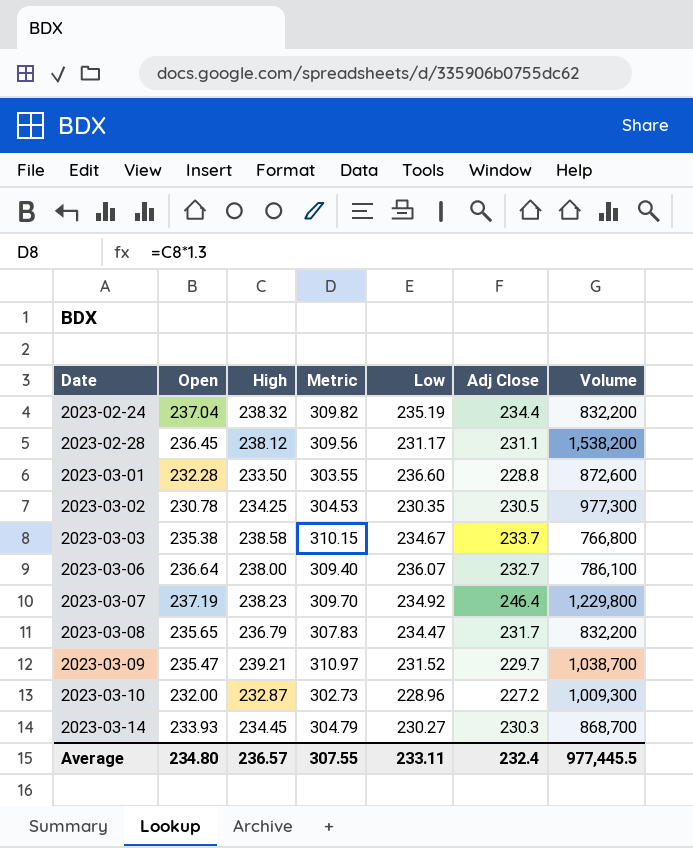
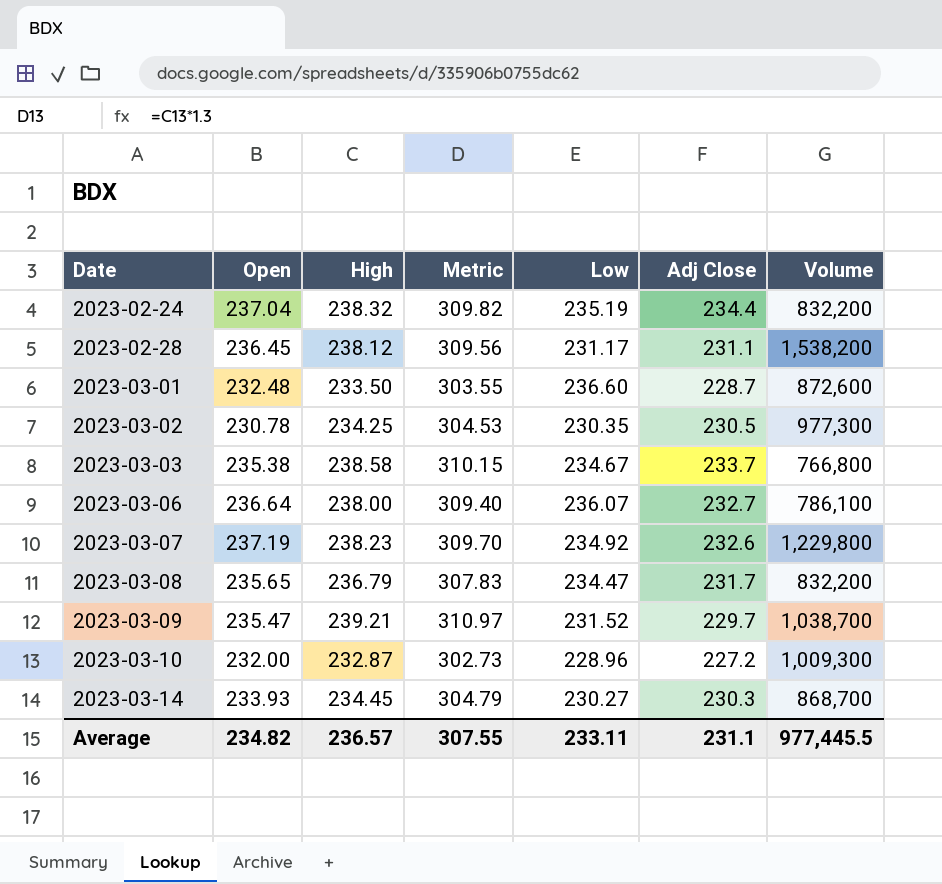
2023-03-01 | Open: 232.28 -> 232.48
2023-03-01 | Adj Close: 228.8 -> 228.7
2023-03-07 | Adj Close: 246.4 -> 232.6
Average | Open: 234.80 -> 234.82
Average | Adj Close: 232.4 -> 231.1

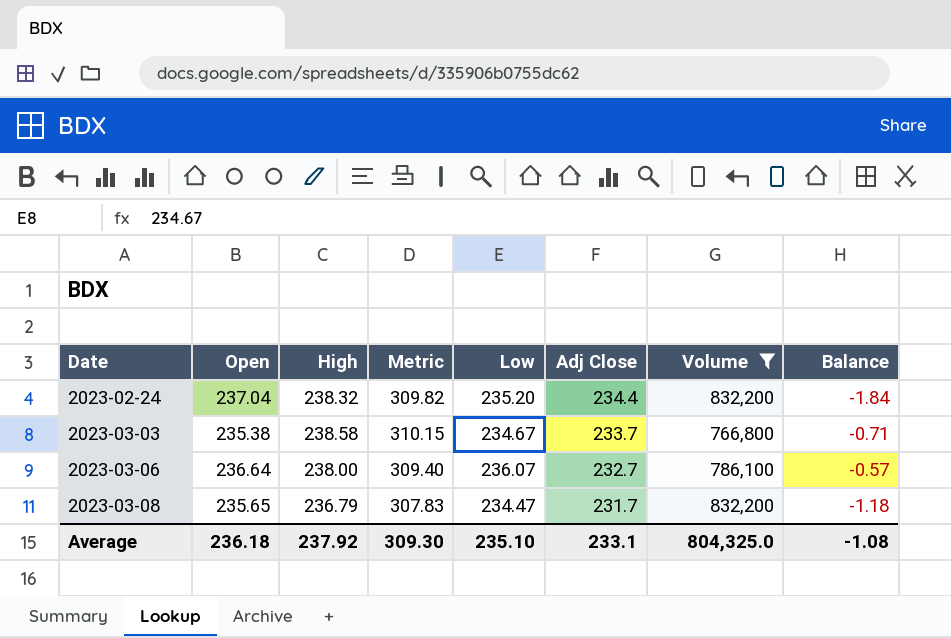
filter: none -> Volume <= 832,200
column Balance | formula: none -> [Low] - [Open]
2023-02-24 | Low: 235.19 -> 235.20
Average | Open: 234.82 -> 236.18
Average | High: 236.57 -> 237.92
Average | Metric: 307.55 -> 309.30
Average | Low: 233.11 -> 235.10
Average | Adj Close: 231.1 -> 233.1
Average | Volume: 977,445.5 -> 804,325.0

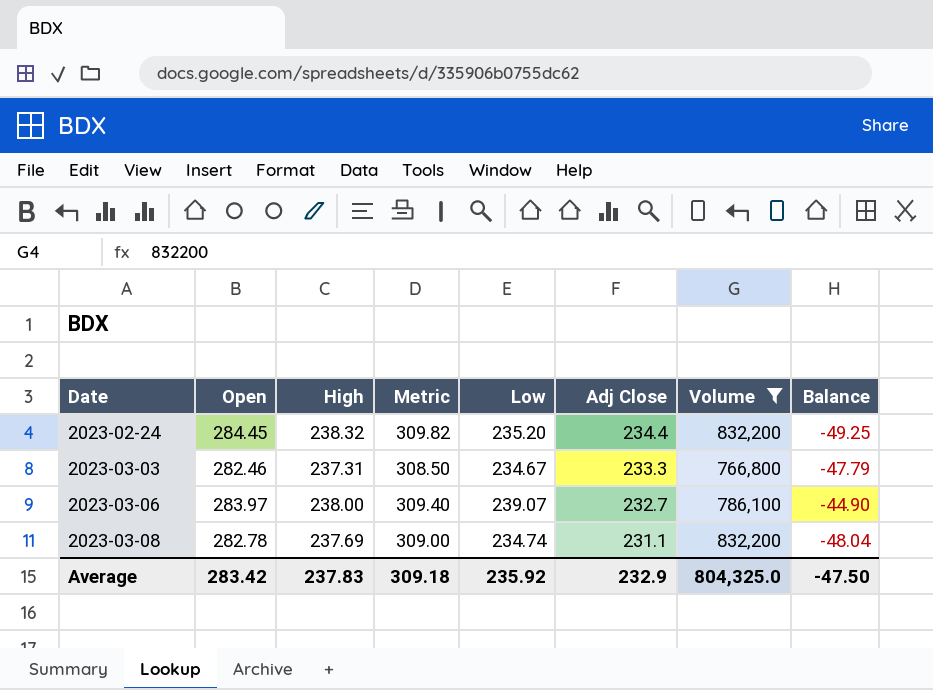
2023-02-24 | Open: 237.04 -> 284.45
2023-02-24 | Balance: -1.84 -> -49.25
2023-03-03 | Open: 235.38 -> 282.46
2023-03-03 | High: 238.58 -> 237.31
2023-03-03 | Metric: 310.15 -> 308.50
2023-03-03 | Adj Close: 233.7 -> 233.3
2023-03-03 | Balance: -0.71 -> -47.79
2023-03-06 | Open: 236.64 -> 283.97
2023-03-06 | Low: 236.07 -> 239.07
2023-03-06 | Balance: -0.57 -> -44.90
2023-03-08 | Open: 235.65 -> 282.78
2023-03-08 | High: 236.79 -> 237.69
2023-03-08 | Metric: 307.83 -> 309.00
2023-03-08 | Low: 234.47 -> 234.74
2023-03-08 | Adj Close: 231.7 -> 231.1
2023-03-08 | Balance: -1.18 -> -48.04
Average | Open: 236.18 -> 283.42
Average | High: 237.92 -> 237.83
Average | Metric: 309.30 -> 309.18
Average | Low: 235.10 -> 235.92
Average | Adj Close: 233.1 -> 232.9
Average | Balance: -1.08 -> -47.50

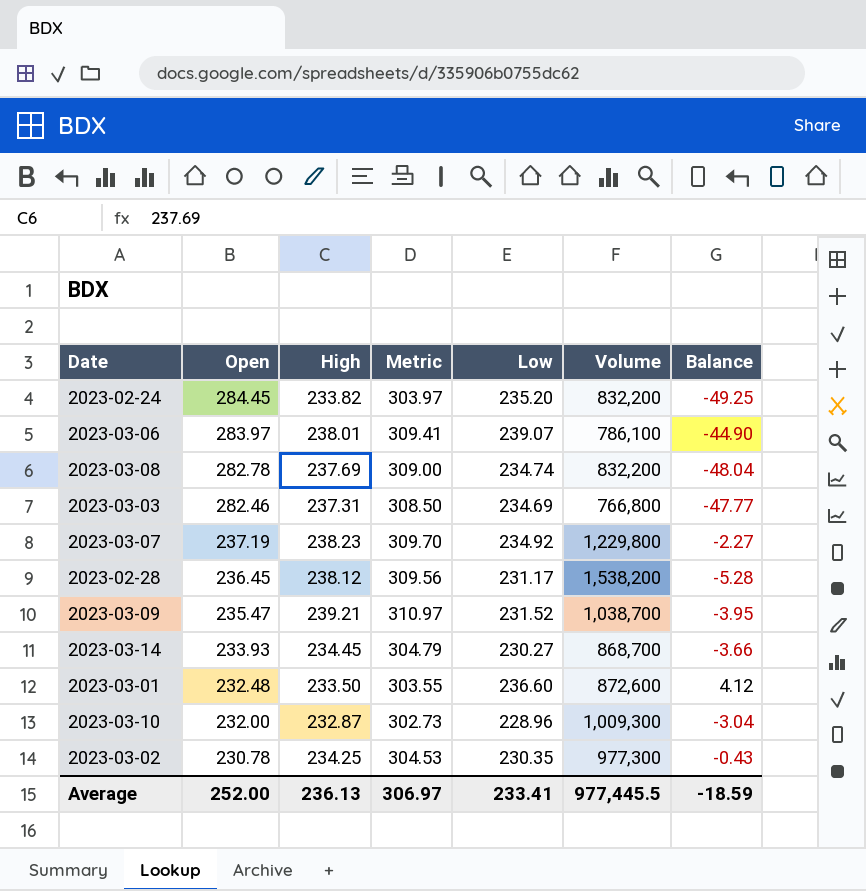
filter: Volume <= 832,200 -> none
row order: Date ascending -> Open descending
column Adj Close | position: 6 -> none
2023-02-24 | High: 238.32 -> 233.82
2023-02-24 | Metric: 309.82 -> 303.97
2023-03-06 | High: 238.00 -> 238.01
2023-03-06 | Metric: 309.40 -> 309.41
2023-03-03 | Low: 234.67 -> 234.69
2023-03-03 | Balance: -47.79 -> -47.77
Average | Open: 283.42 -> 252.00
Average | High: 237.83 -> 236.13
Average | Metric: 309.18 -> 306.97
Average | Low: 235.92 -> 233.41
Average | Volume: 804,325.0 -> 977,445.5
Average | Balance: -47.50 -> -18.59

